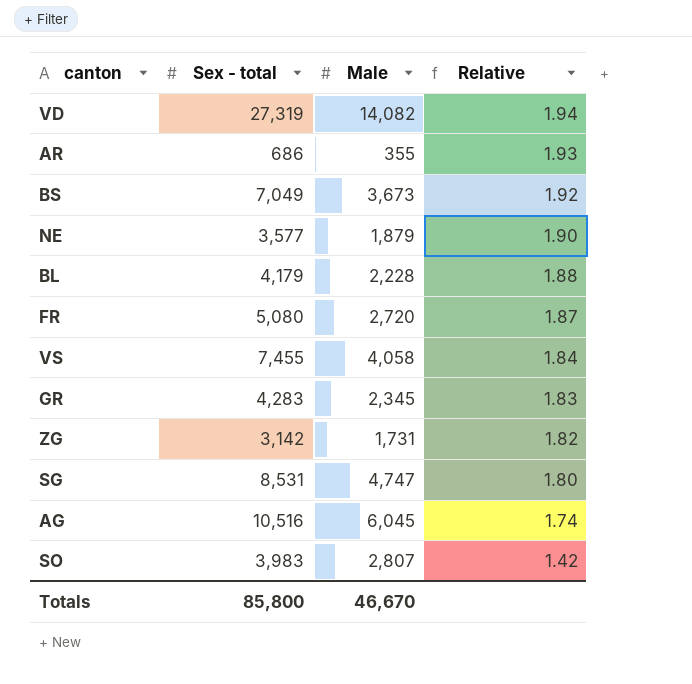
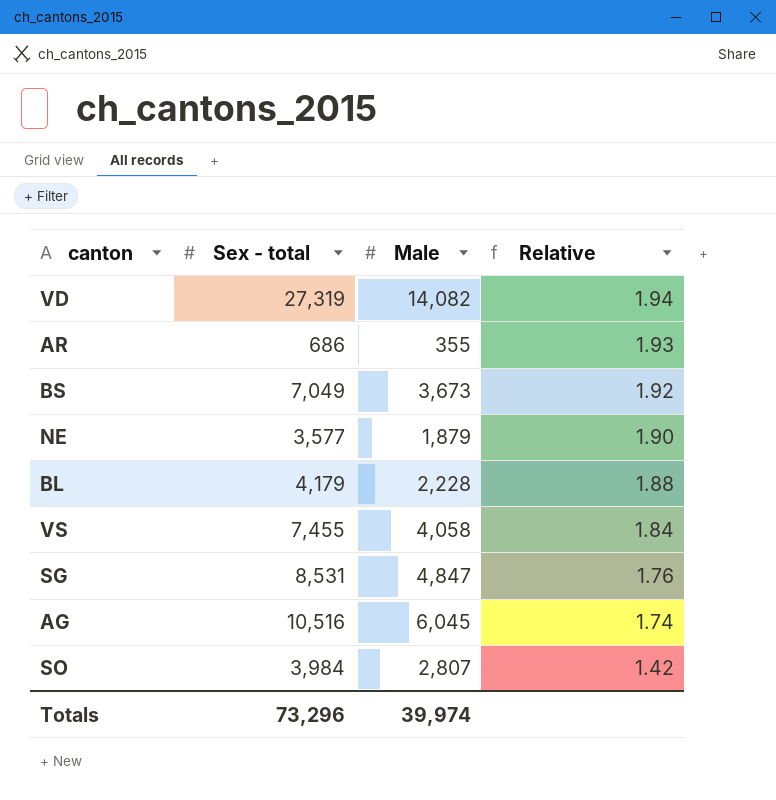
row FR: 5,080 | 2,720 | 1.87 -> none
row GR: 4,283 | 2,345 | 1.83 -> none
row ZG: 3,142 | 1,731 | 1.82 -> none
SG | Male: 4,747 -> 4,847
SG | Relative: 1.80 -> 1.76
SO | Sex - total: 3,983 -> 3,984
Totals | Sex - total: 85,800 -> 73,296
Totals | Male: 46,670 -> 39,974

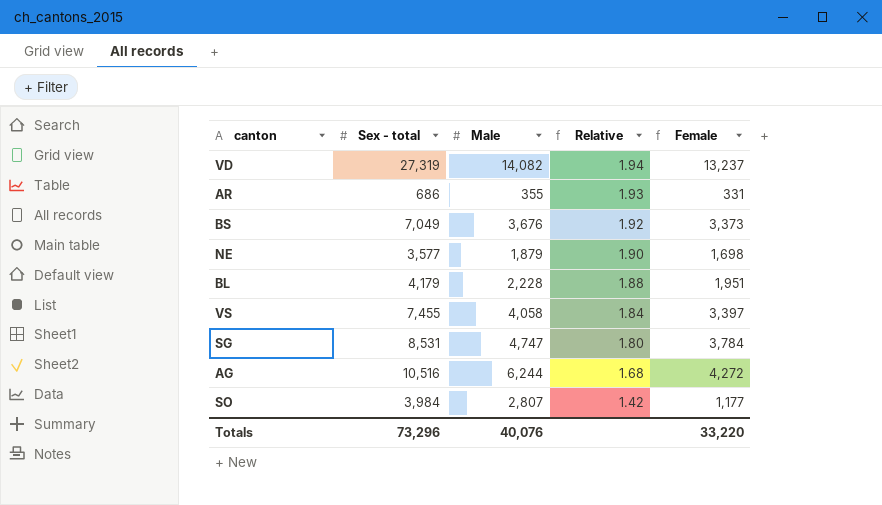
column Female | formula: none -> [Sex - total] - [Male]
BS | Male: 3,673 -> 3,676
SG | Male: 4,847 -> 4,747
SG | Relative: 1.76 -> 1.80
AG | Male: 6,045 -> 6,244
AG | Relative: 1.74 -> 1.68
Totals | Male: 39,974 -> 40,076

